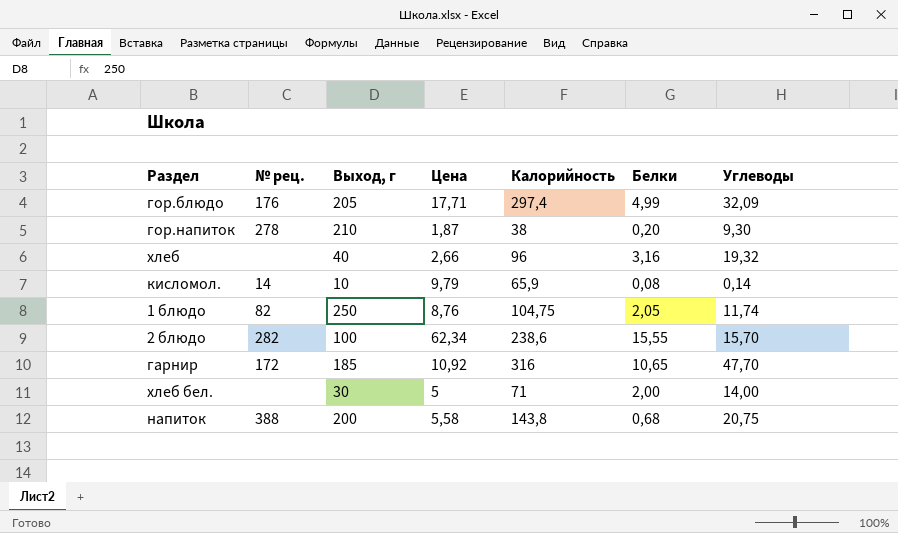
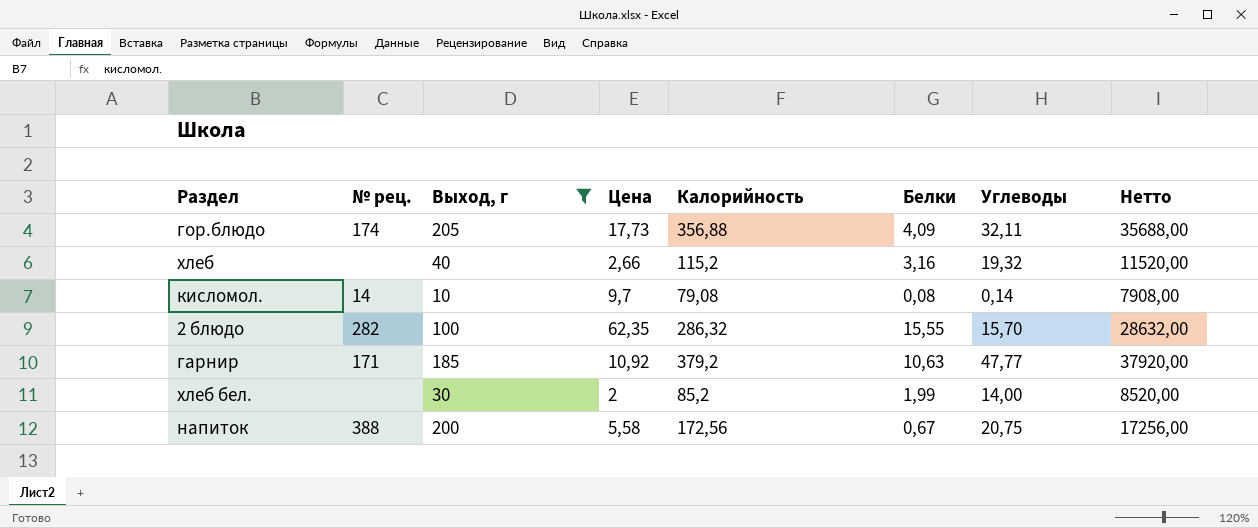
filter: none -> Выход, г <= 205
column Нетто | formula: none -> [Калорийность] * 100
гор.блюдо | № рец.: 176 -> 174
гор.блюдо | Цена: 17,71 -> 17,73
гор.блюдо | Калорийность: 297,4 -> 356,88
гор.блюдо | Белки: 4,99 -> 4,09
гор.блюдо | Углеводы: 32,09 -> 32,11
хлеб | Калорийность: 96 -> 115,2
кисломол. | Цена: 9,79 -> 9,7
кисломол. | Калорийность: 65,9 -> 79,08
2 блюдо | Цена: 62,34 -> 62,35
2 блюдо | Калорийность: 238,6 -> 286,32
гарнир | № рец.: 172 -> 171
гарнир | Калорийность: 316 -> 379,2
гарнир | Белки: 10,65 -> 10,63
гарнир | Углеводы: 47,70 -> 47,77
хлеб бел. | Цена: 5 -> 2
хлеб бел. | Калорийность: 71 -> 85,2
хлеб бел. | Белки: 2,00 -> 1,99
напиток | Калорийность: 143,8 -> 172,56
напиток | Белки: 0,68 -> 0,67

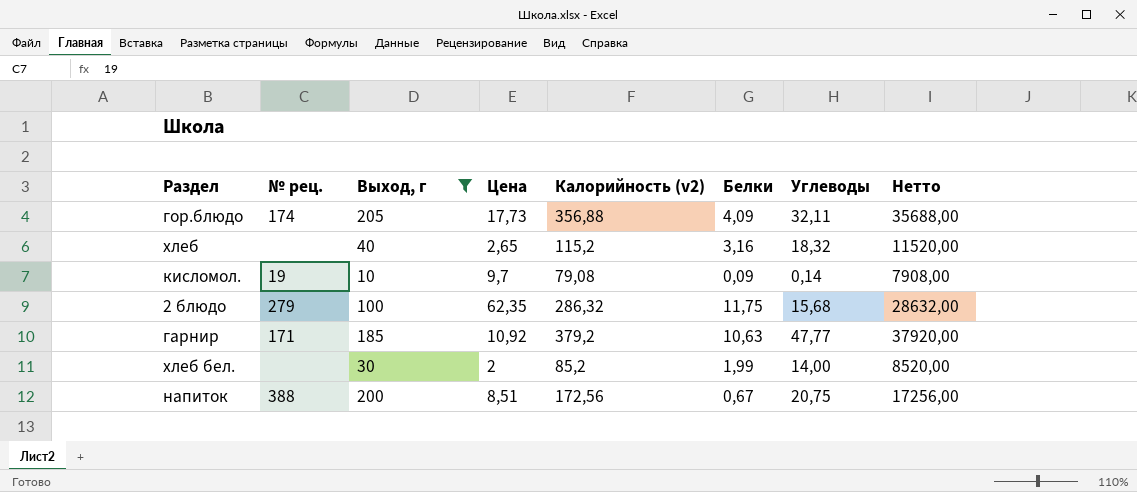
column name: Калорийность -> Калорийность (v2)
хлеб | Цена: 2,66 -> 2,65
хлеб | Углеводы: 19,32 -> 18,32
кисломол. | № рец.: 14 -> 19
кисломол. | Белки: 0,08 -> 0,09
2 блюдо | № рец.: 282 -> 279
2 блюдо | Белки: 15,55 -> 11,75
2 блюдо | Углеводы: 15,70 -> 15,68
напиток | Цена: 5,58 -> 8,51

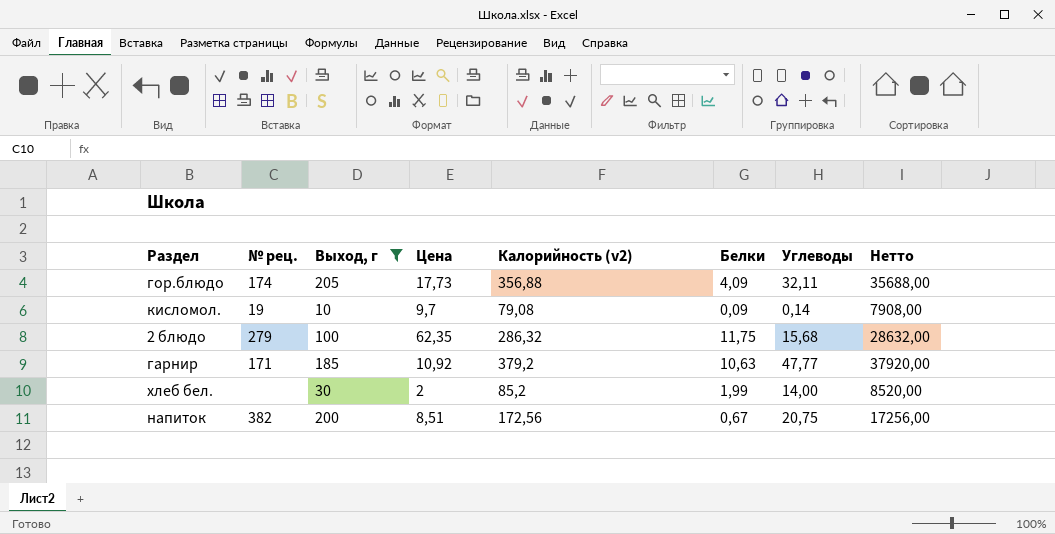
row хлеб: none | 40 | 2,65 | 115,2 | 3,16 | 18,32 | 11520,00 -> none
напиток | № рец.: 388 -> 382

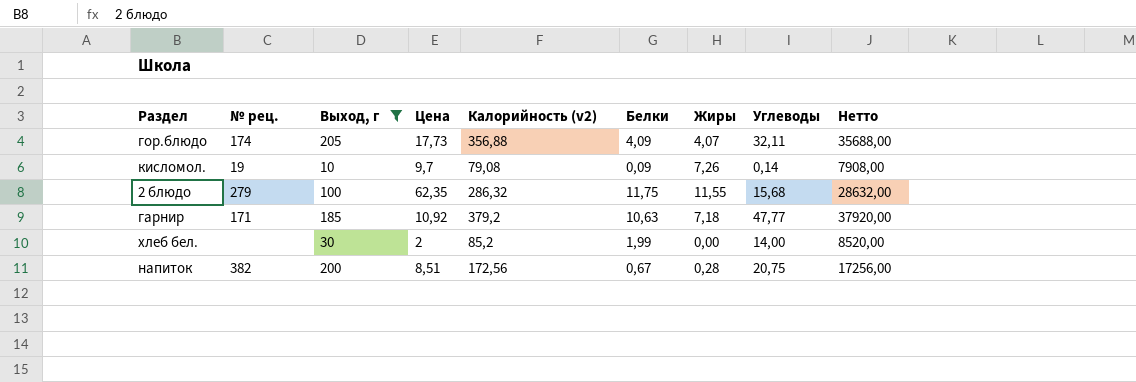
column Жиры | position: none -> 7

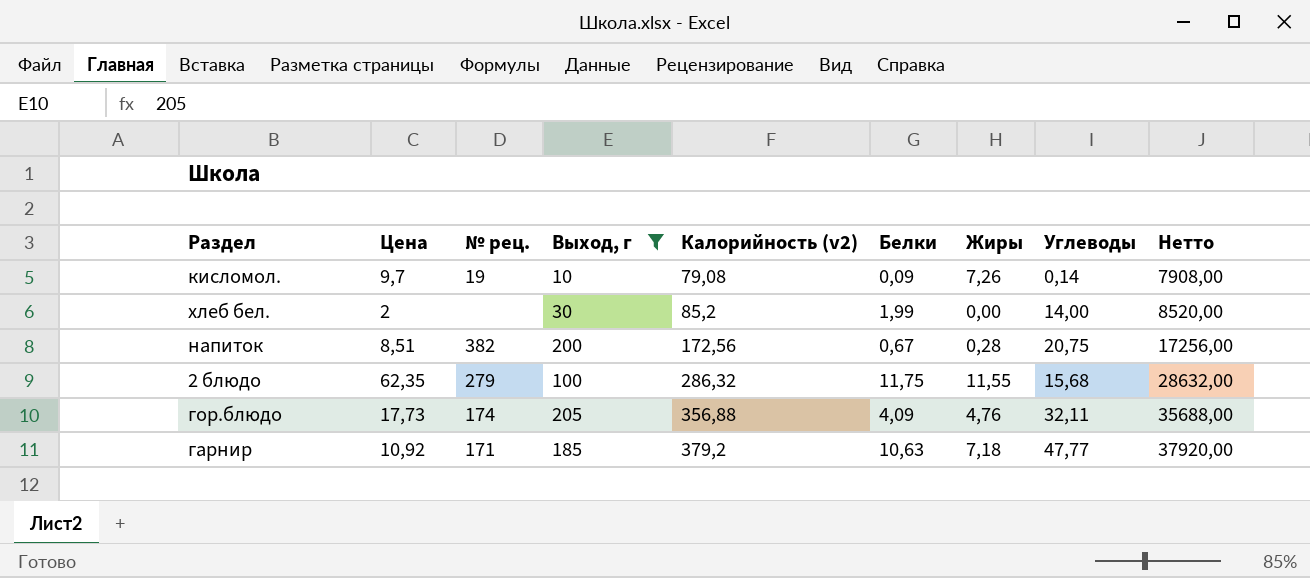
row order: none -> Калорийность (v2) ascending
column Цена | position: 4 -> 2
гор.блюдо | Жиры: 4,07 -> 4,76

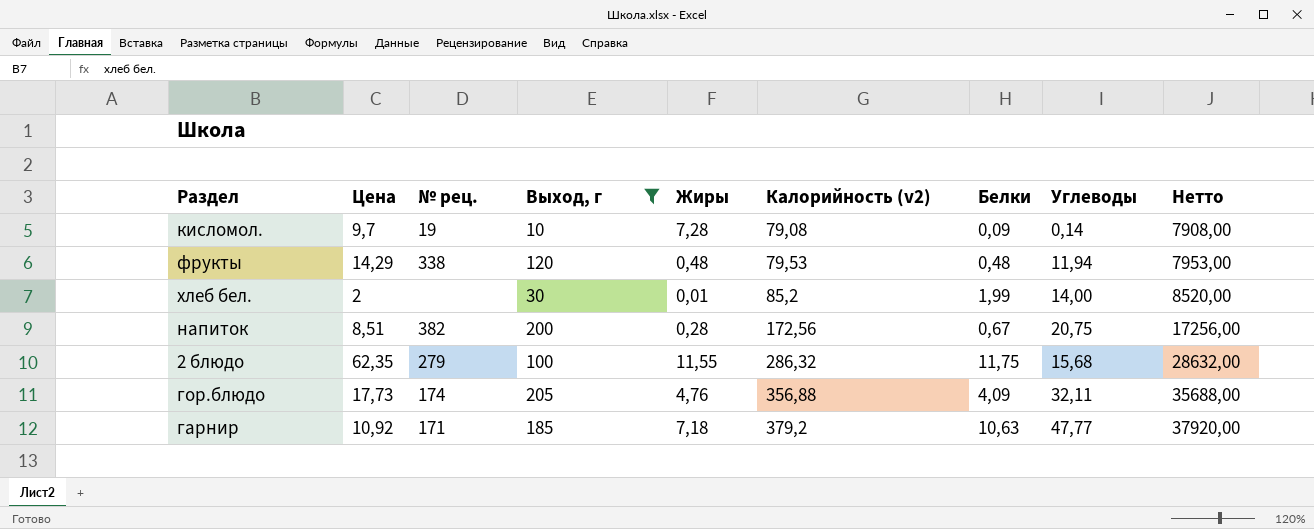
column Жиры | position: 7 -> 5
кисломол. | Жиры: 7,26 -> 7,28
row фрукты: none -> 14,29 | 338 | 120 | 0,48 | 79,53 | 0,48 | 11,94 | 7953,00
хлеб бел. | Жиры: 0,00 -> 0,01

